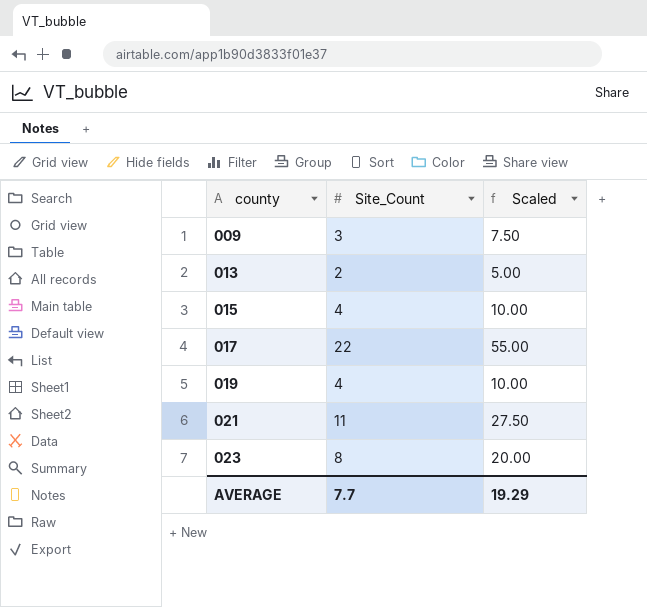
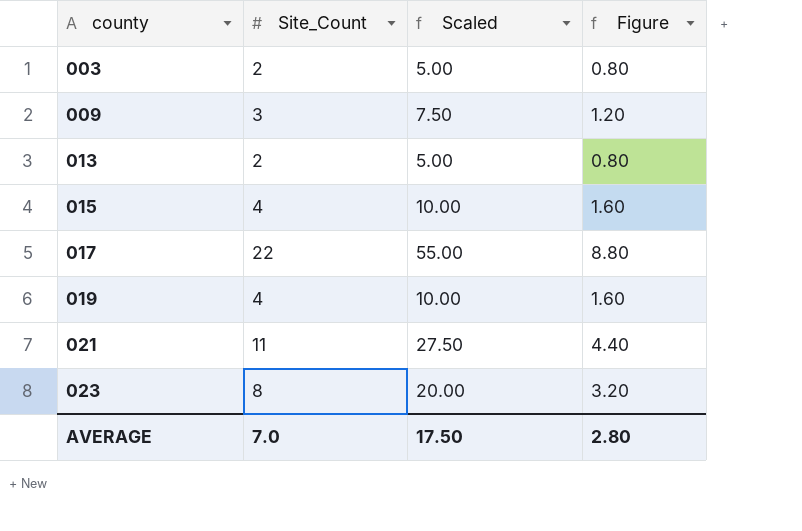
column Figure | formula: none -> [Site_Count] * 0.4
row 003: none -> 2 | 5.00 | 0.80
AVERAGE | Site_Count: 7.7 -> 7.0
AVERAGE | Scaled: 19.29 -> 17.50

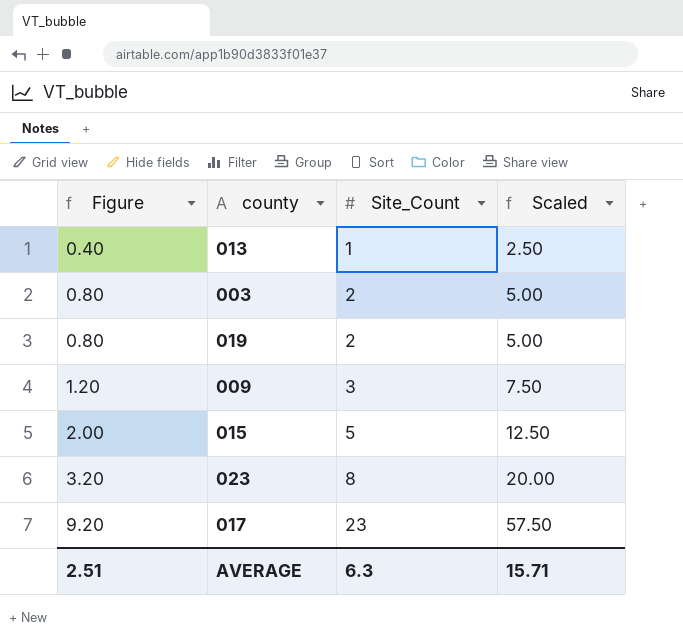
row order: county ascending -> Figure ascending
column Figure | position: 4 -> 1
row 021: 11 | 27.50 | 4.40 -> none
013 | Figure: 0.80 -> 0.40
013 | Site_Count: 2 -> 1
013 | Scaled: 5.00 -> 2.50
019 | Figure: 1.60 -> 0.80
019 | Site_Count: 4 -> 2
019 | Scaled: 10.00 -> 5.00
015 | Figure: 1.60 -> 2.00
015 | Site_Count: 4 -> 5
015 | Scaled: 10.00 -> 12.50
017 | Figure: 8.80 -> 9.20
017 | Site_Count: 22 -> 23
017 | Scaled: 55.00 -> 57.50
AVERAGE | Figure: 2.80 -> 2.51
AVERAGE | Site_Count: 7.0 -> 6.3
AVERAGE | Scaled: 17.50 -> 15.71

